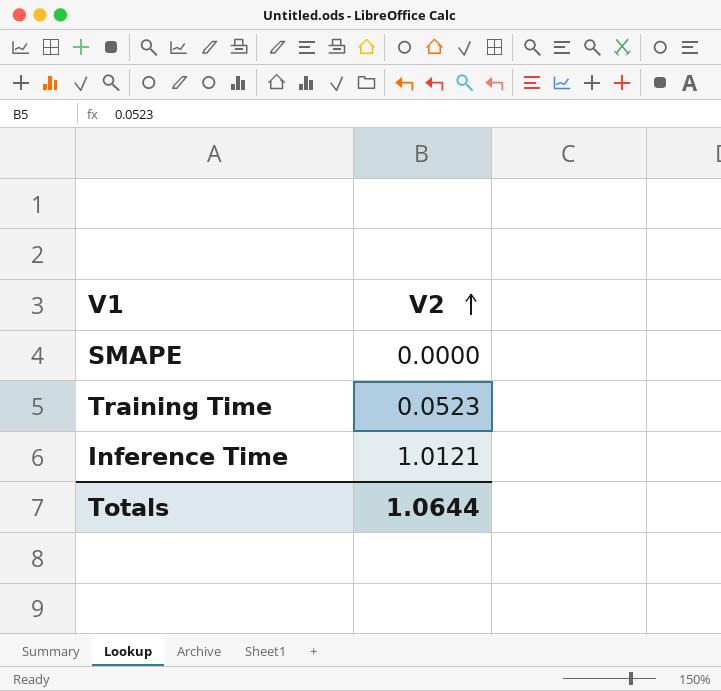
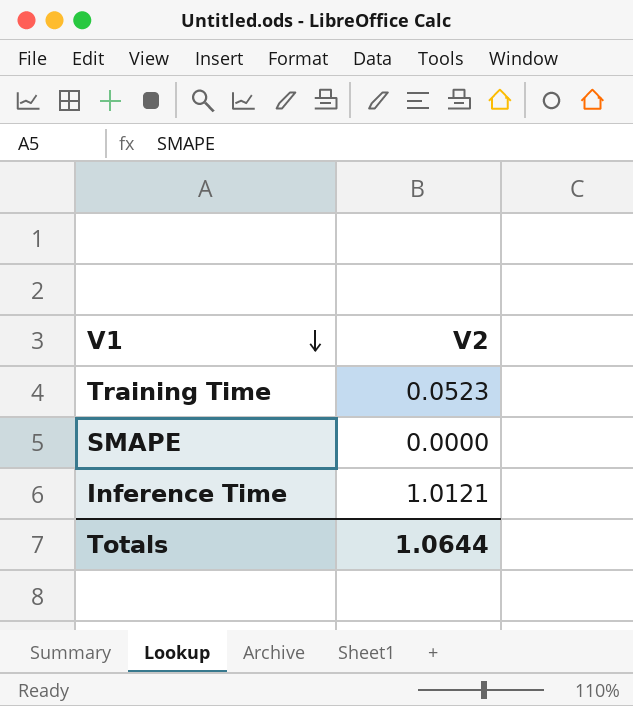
row order: V2 ascending -> V1 descending

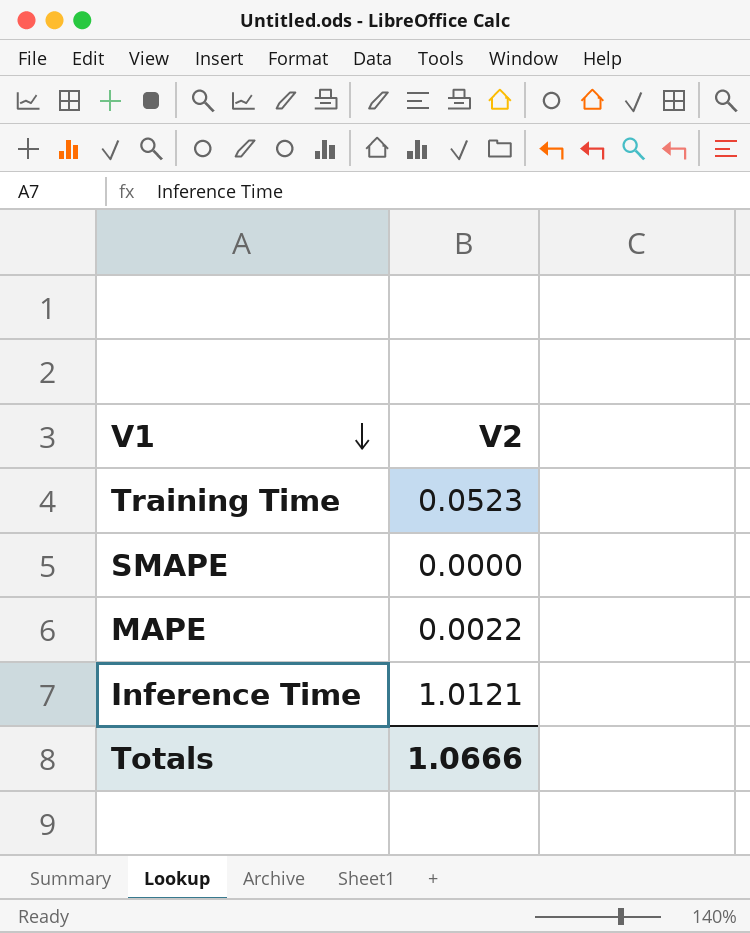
row MAPE: none -> 0.0022
Totals | V2: 1.0644 -> 1.0666

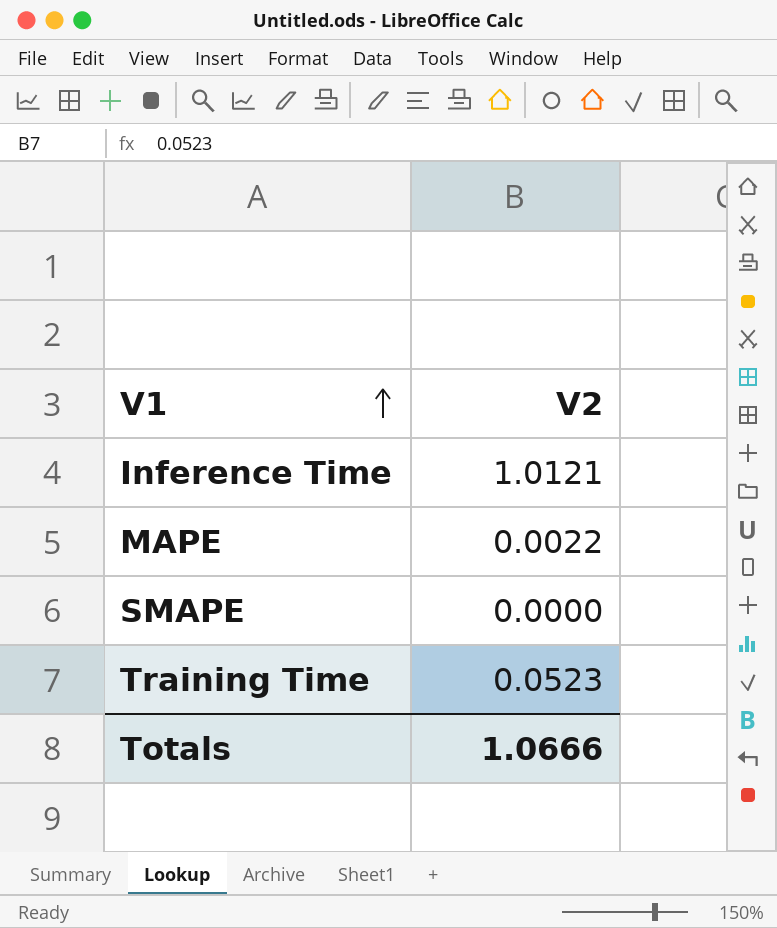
row order: V1 descending -> V1 ascending

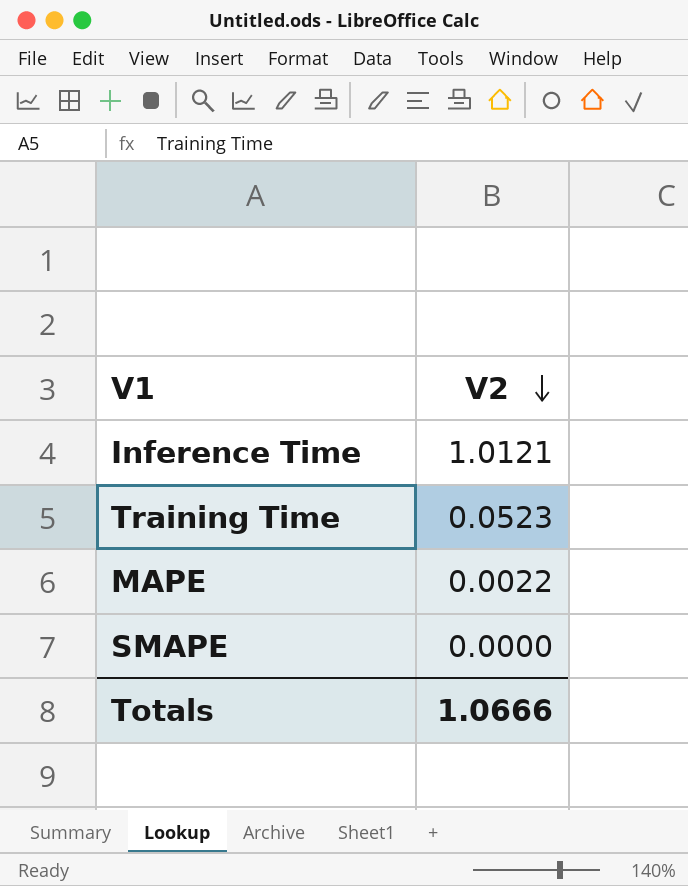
row order: V1 ascending -> V2 descending

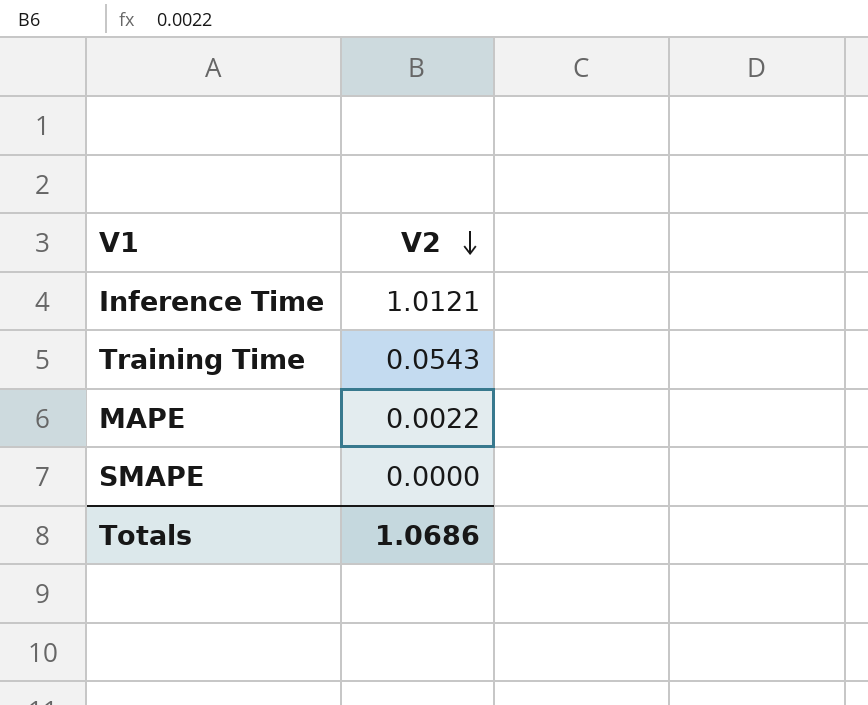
Training Time | V2: 0.0523 -> 0.0543
Totals | V2: 1.0666 -> 1.0686

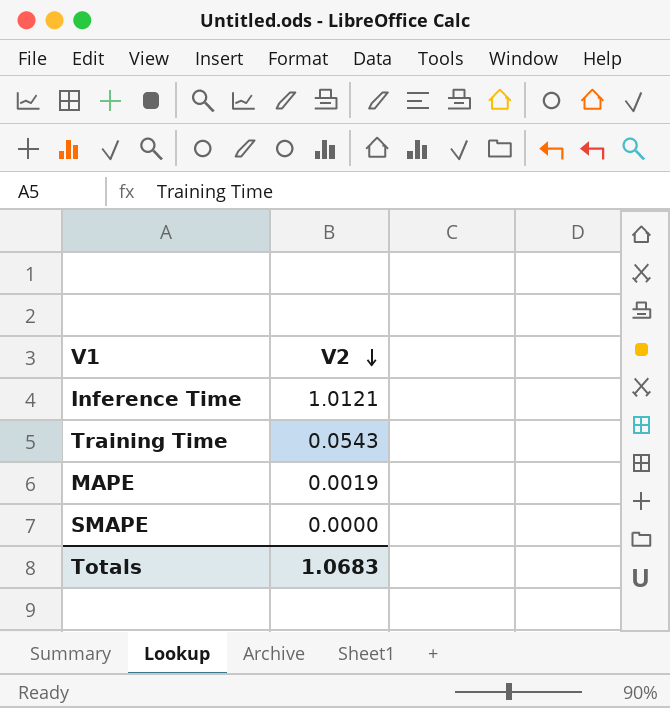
MAPE | V2: 0.0022 -> 0.0019
Totals | V2: 1.0686 -> 1.0683

